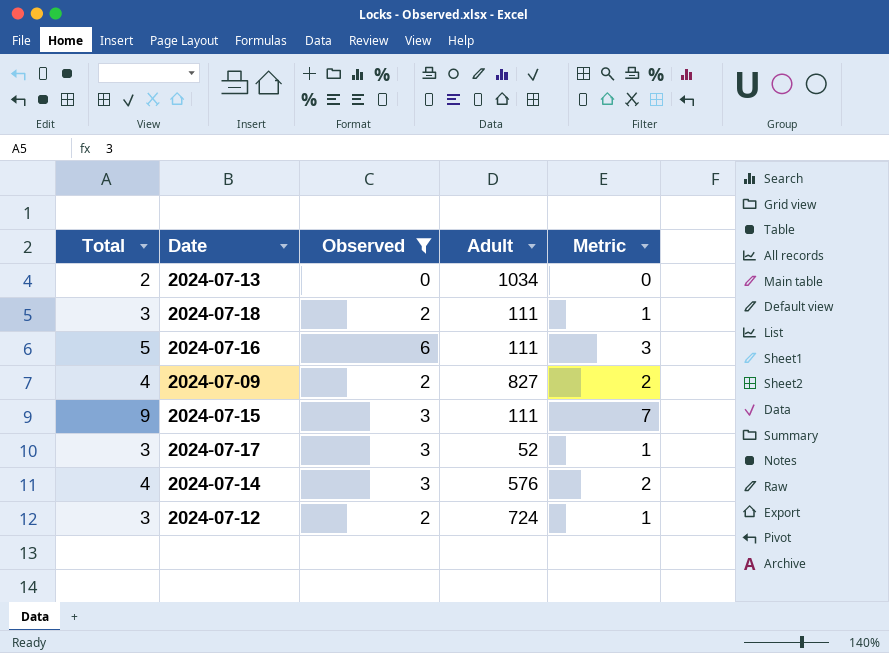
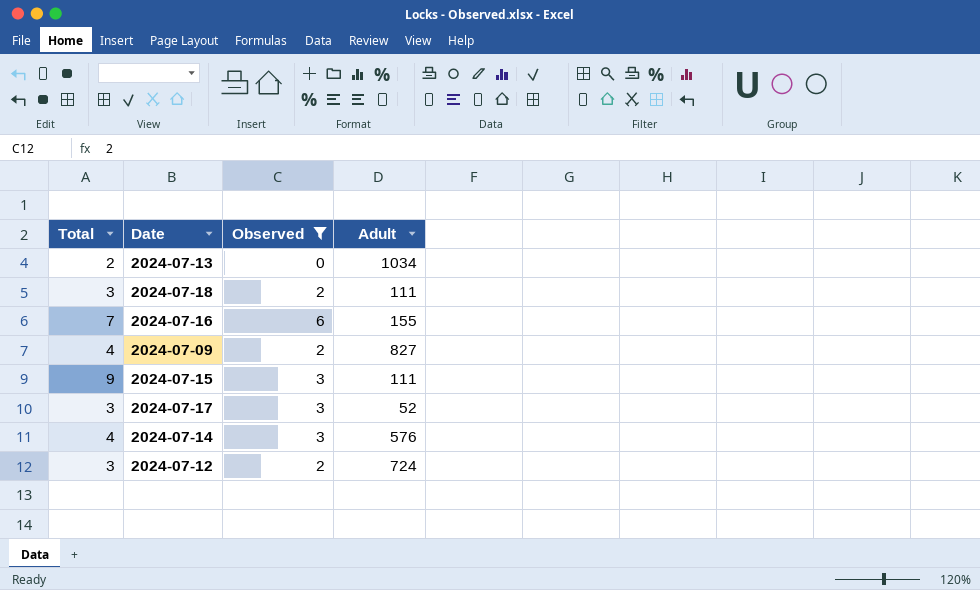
column Metric | formula: [Total] - 2 -> none
2024-07-16 | Total: 5 -> 7
2024-07-16 | Adult: 111 -> 155

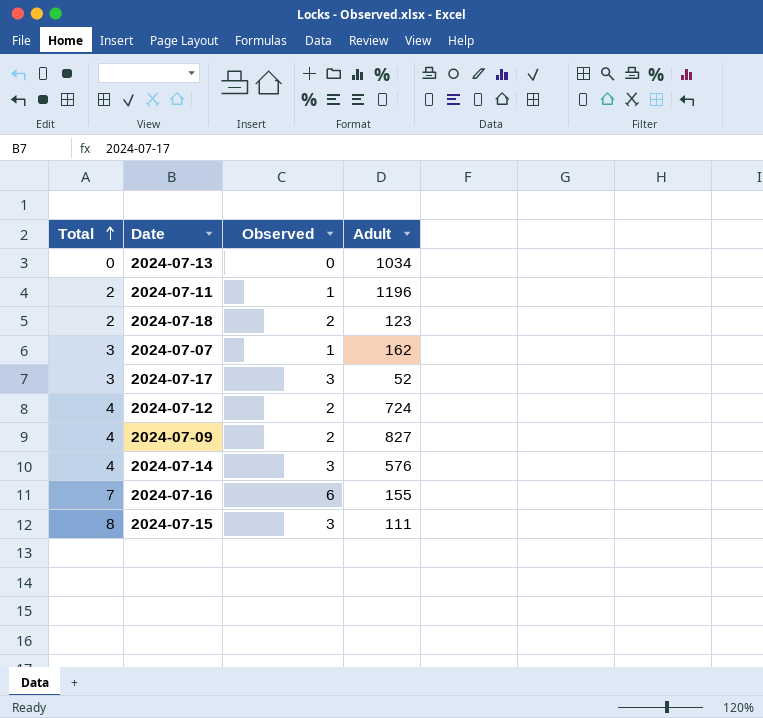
filter: Observed != 1 -> none
row order: none -> Total ascending
2024-07-13 | Total: 2 -> 0
2024-07-18 | Total: 3 -> 2
2024-07-18 | Adult: 111 -> 123
2024-07-12 | Total: 3 -> 4
2024-07-15 | Total: 9 -> 8

